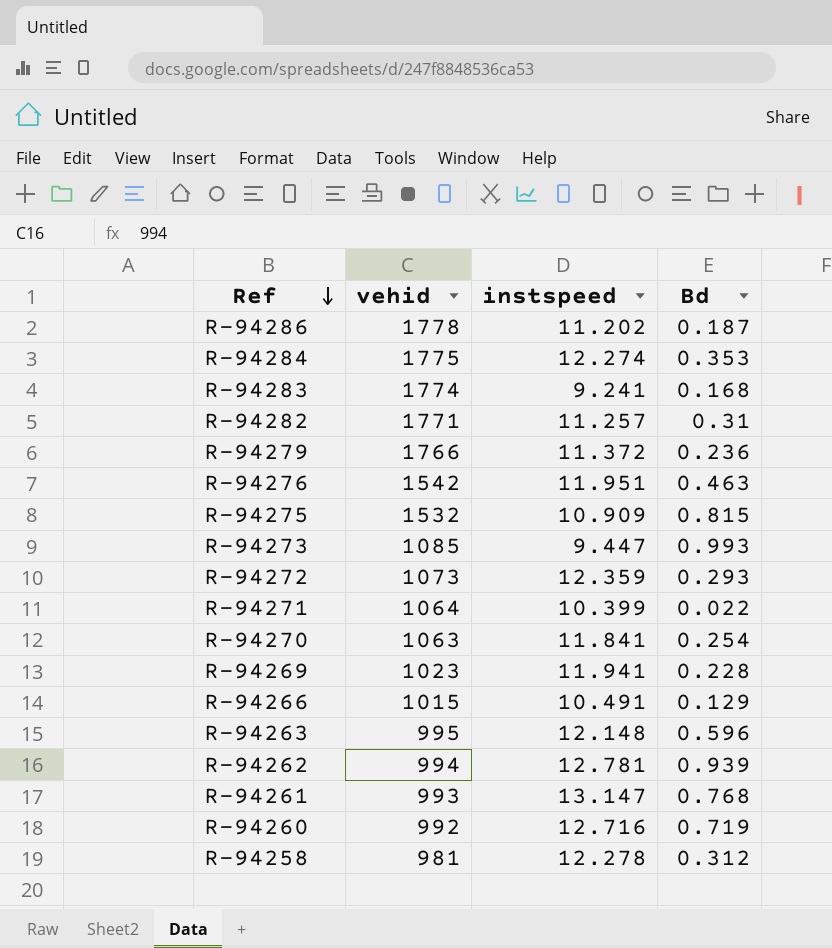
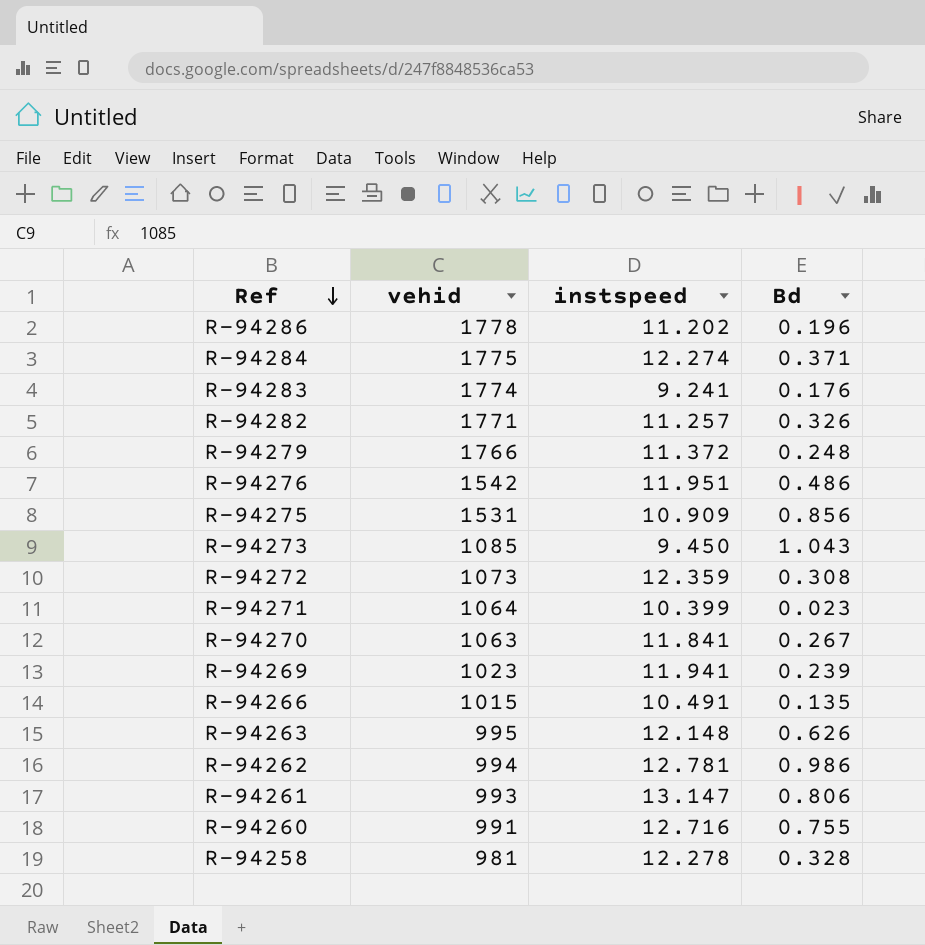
R-94286 | Bd: 0.187 -> 0.196
R-94284 | Bd: 0.353 -> 0.371
R-94283 | Bd: 0.168 -> 0.176
R-94282 | Bd: 0.31 -> 0.326
R-94279 | Bd: 0.236 -> 0.248
R-94276 | Bd: 0.463 -> 0.486
R-94275 | vehid: 1532 -> 1531
R-94275 | Bd: 0.815 -> 0.856
R-94273 | instspeed: 9.447 -> 9.450
R-94273 | Bd: 0.993 -> 1.043
R-94272 | Bd: 0.293 -> 0.308
R-94271 | Bd: 0.022 -> 0.023
R-94270 | Bd: 0.254 -> 0.267
R-94269 | Bd: 0.228 -> 0.239
R-94266 | Bd: 0.129 -> 0.135
R-94263 | Bd: 0.596 -> 0.626
R-94262 | Bd: 0.939 -> 0.986
R-94261 | Bd: 0.768 -> 0.806
R-94260 | vehid: 992 -> 991
R-94260 | Bd: 0.719 -> 0.755
R-94258 | Bd: 0.312 -> 0.328

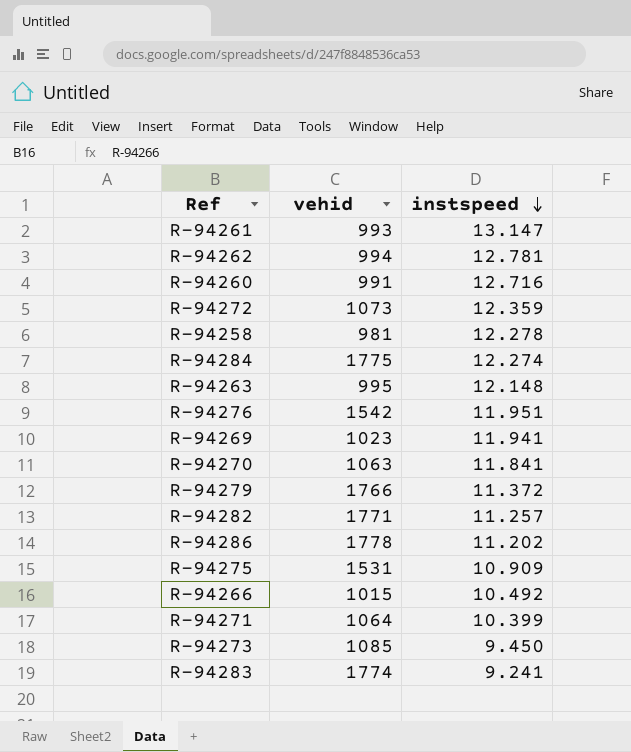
row order: Ref descending -> instspeed descending
column Bd | position: 4 -> none
R-94266 | instspeed: 10.491 -> 10.492

